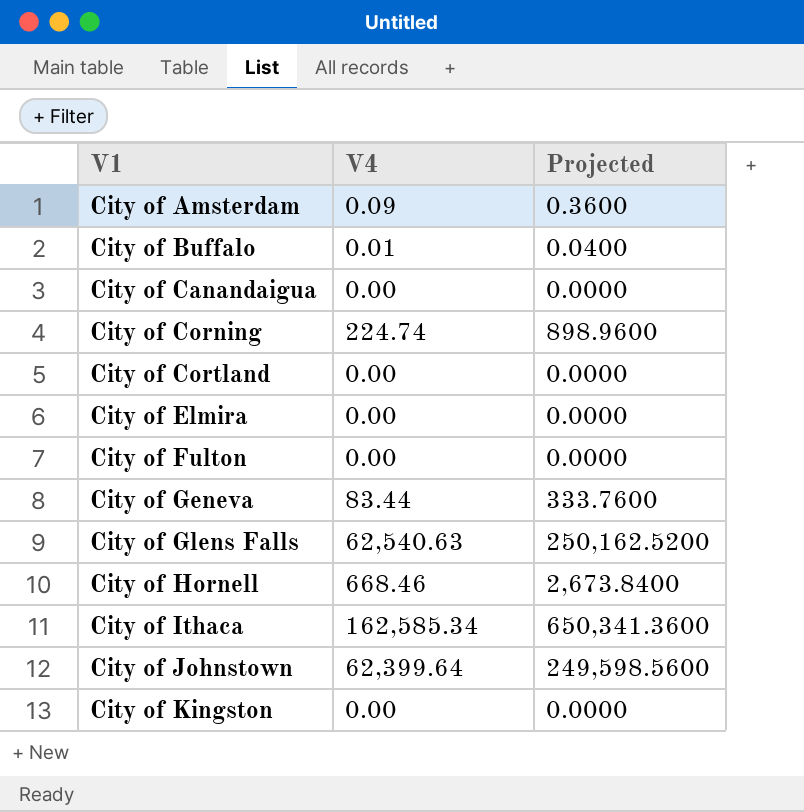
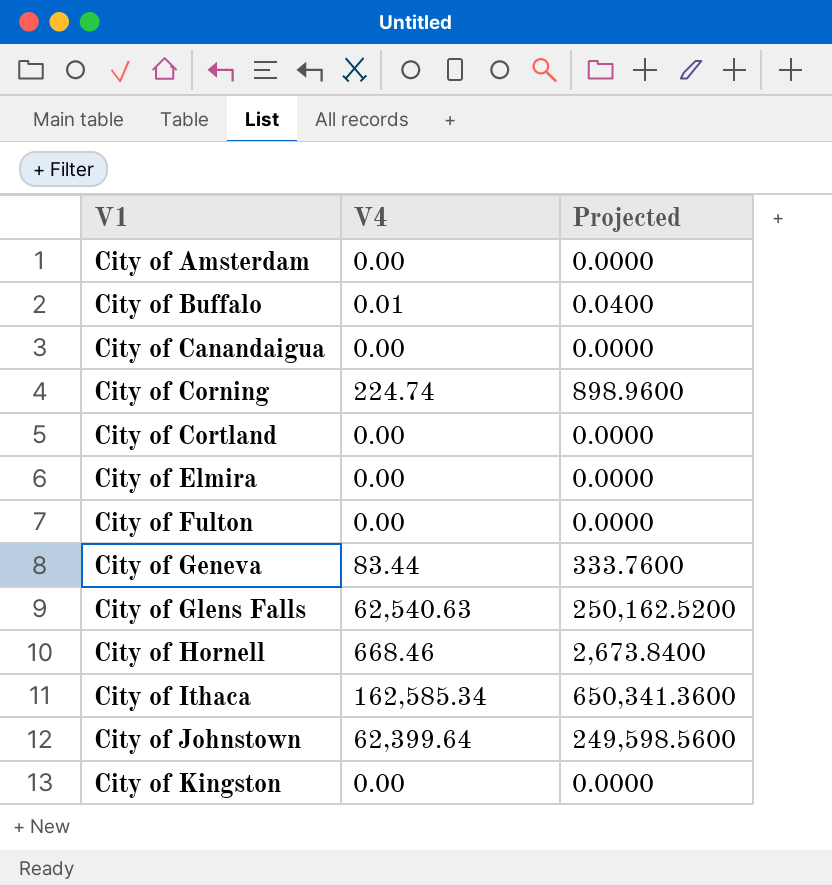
City of Amsterdam | V4: 0.09 -> 0.00
City of Amsterdam | Projected: 0.3600 -> 0.0000

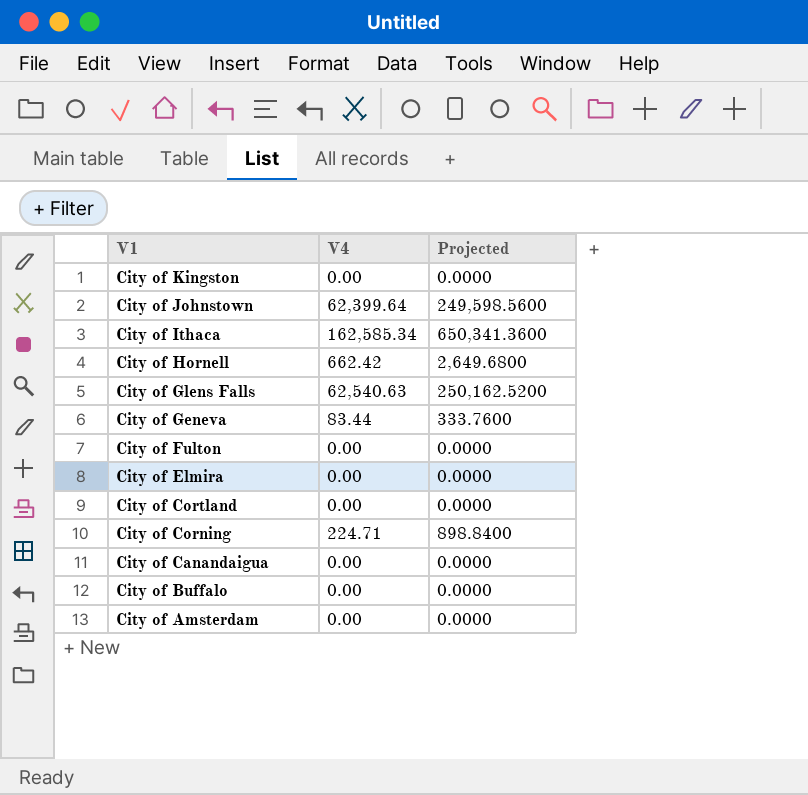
row order: V1 ascending -> V1 descending
City of Hornell | V4: 668.46 -> 662.42
City of Hornell | Projected: 2,673.8400 -> 2,649.6800
City of Corning | V4: 224.74 -> 224.71
City of Corning | Projected: 898.9600 -> 898.8400
City of Buffalo | V4: 0.01 -> 0.00
City of Buffalo | Projected: 0.0400 -> 0.0000

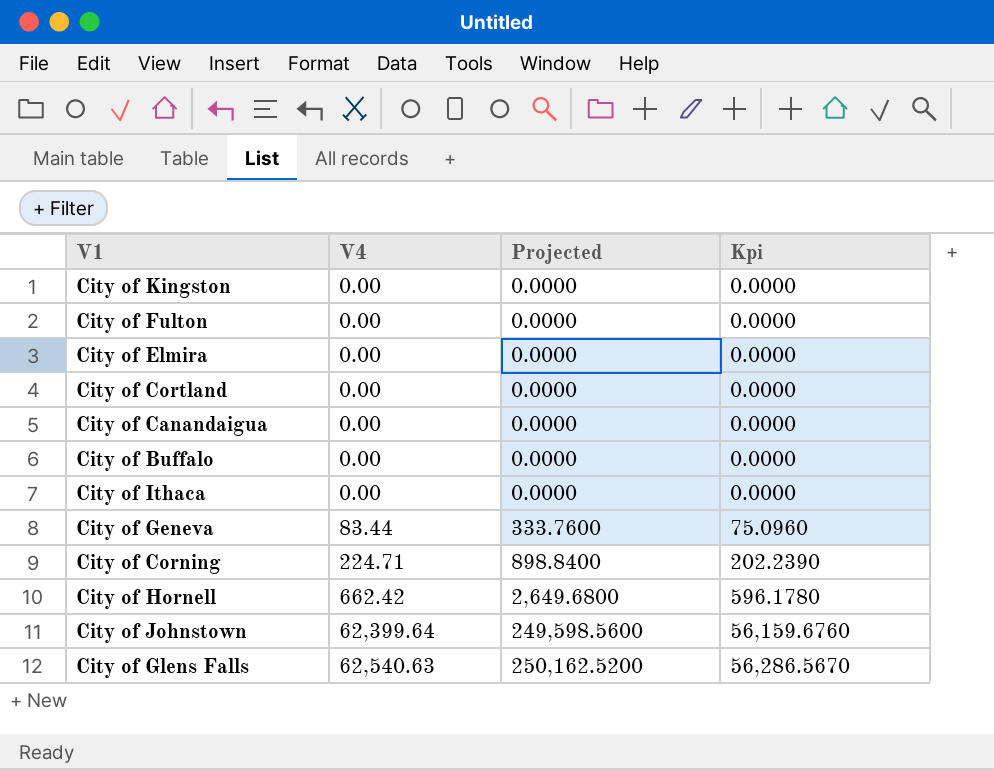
row order: V1 descending -> V4 ascending
column Kpi | formula: none -> [V4] * 0.9
row City of Amsterdam: 0.00 | 0.0000 -> none
City of Ithaca | V4: 162,585.34 -> 0.00
City of Ithaca | Projected: 650,341.3600 -> 0.0000

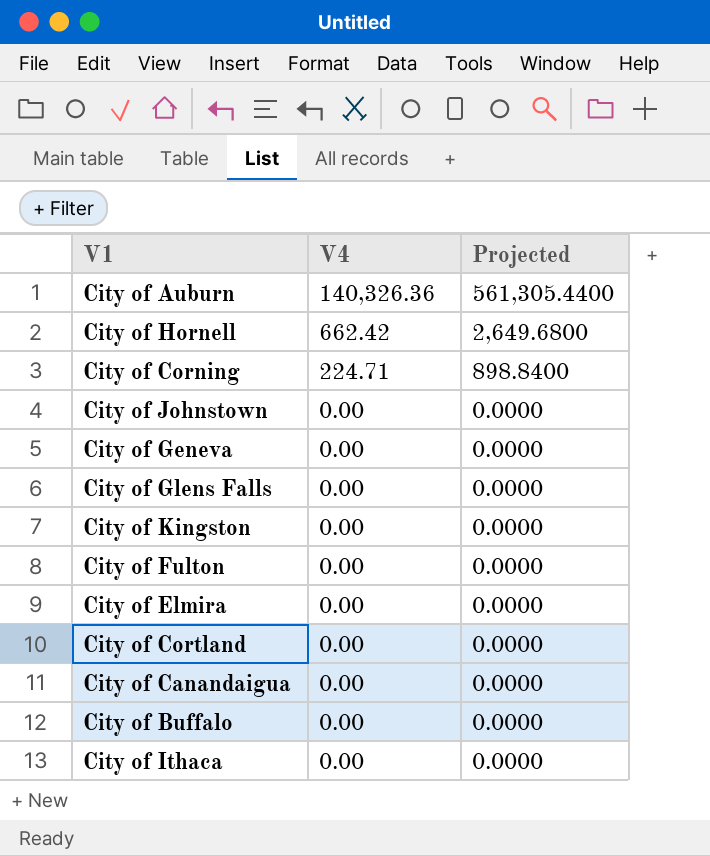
row order: V4 ascending -> V4 descending
column Kpi | formula: [V4] * 0.9 -> none
row City of Auburn: none -> 140,326.36 | 561,305.4400
City of Johnstown | V4: 62,399.64 -> 0.00
City of Johnstown | Projected: 249,598.5600 -> 0.0000
City of Geneva | V4: 83.44 -> 0.00
City of Geneva | Projected: 333.7600 -> 0.0000
City of Glens Falls | V4: 62,540.63 -> 0.00
City of Glens Falls | Projected: 250,162.5200 -> 0.0000

